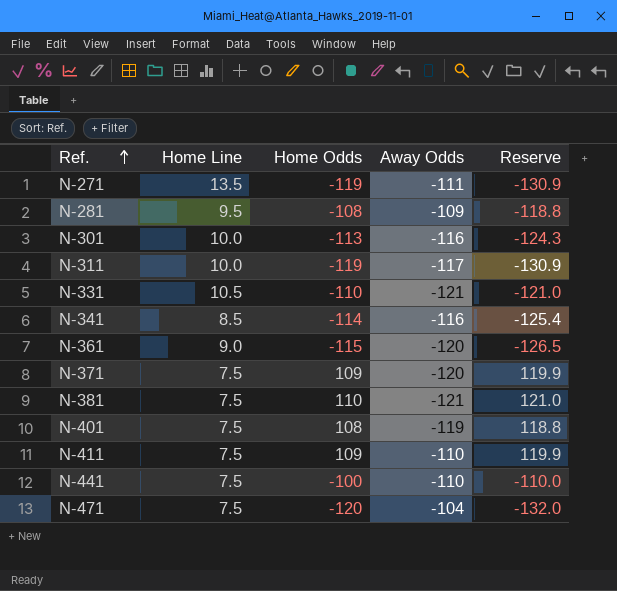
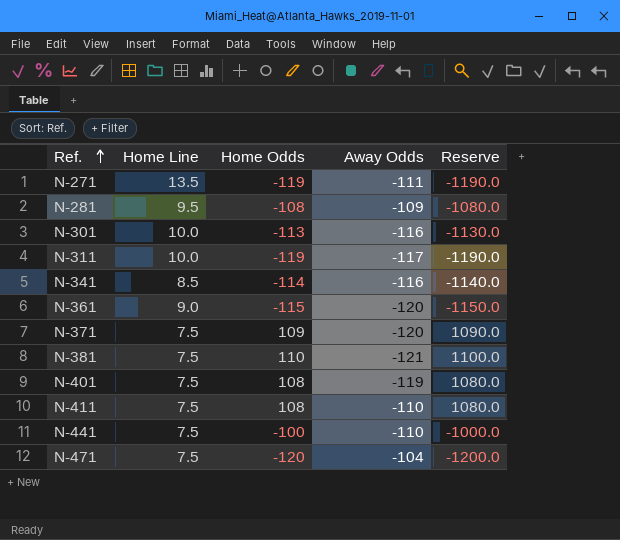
column Reserve | formula: [Home Odds] * 1.1 -> [Home Odds] * 10
row N-331: 10.5 | -110 | -121 | -121.0 -> none
N-411 | Home Odds: 109 -> 108

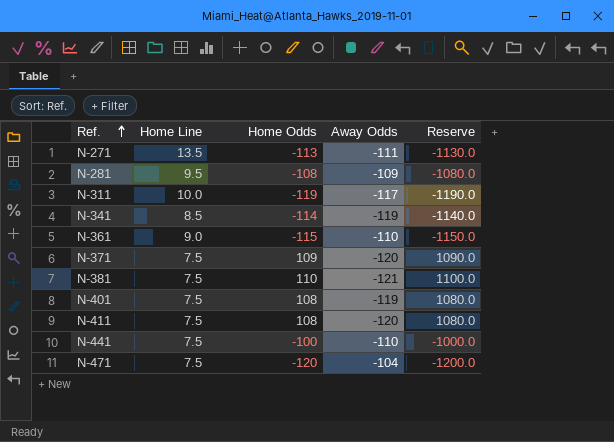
row N-301: 10.0 | -113 | -116 | -1130.0 -> none
N-271 | Home Odds: -119 -> -113
N-271 | Reserve: -1190.0 -> -1130.0
N-341 | Away Odds: -116 -> -119
N-361 | Away Odds: -120 -> -110
N-411 | Away Odds: -110 -> -120

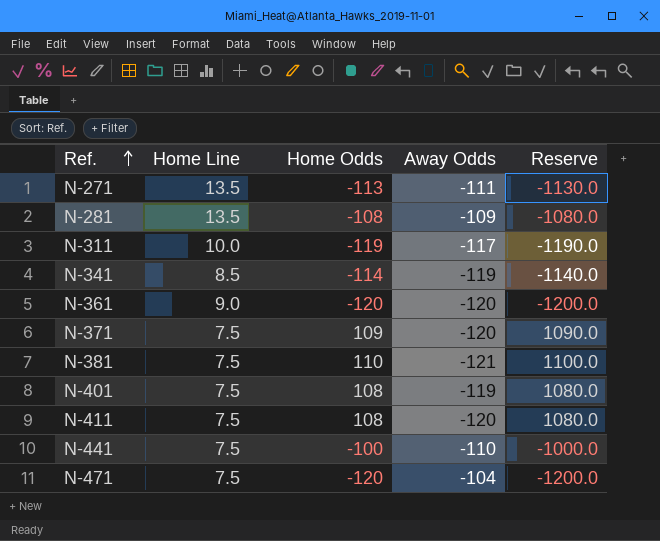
N-281 | Home Line: 9.5 -> 13.5
N-361 | Home Odds: -115 -> -120
N-361 | Away Odds: -110 -> -120
N-361 | Reserve: -1150.0 -> -1200.0

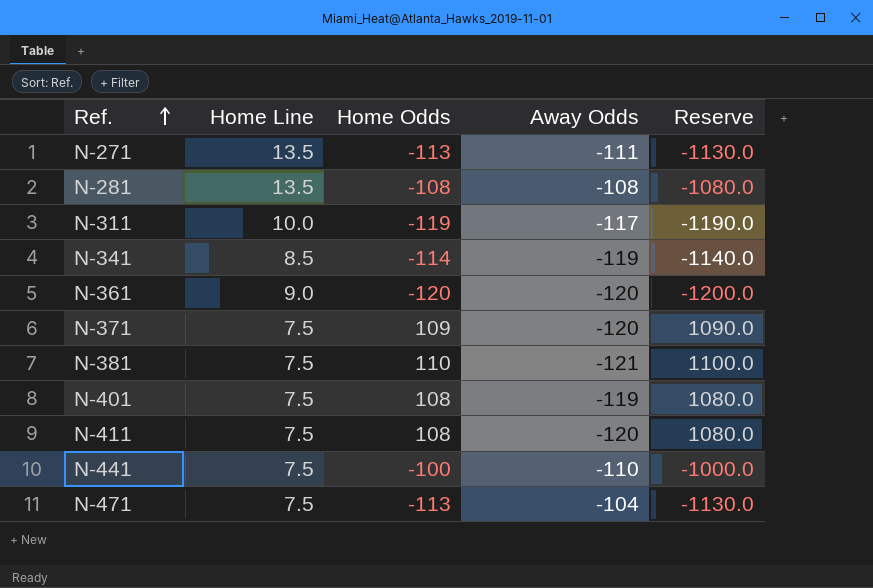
N-281 | Away Odds: -109 -> -108
N-471 | Home Odds: -120 -> -113
N-471 | Reserve: -1200.0 -> -1130.0

